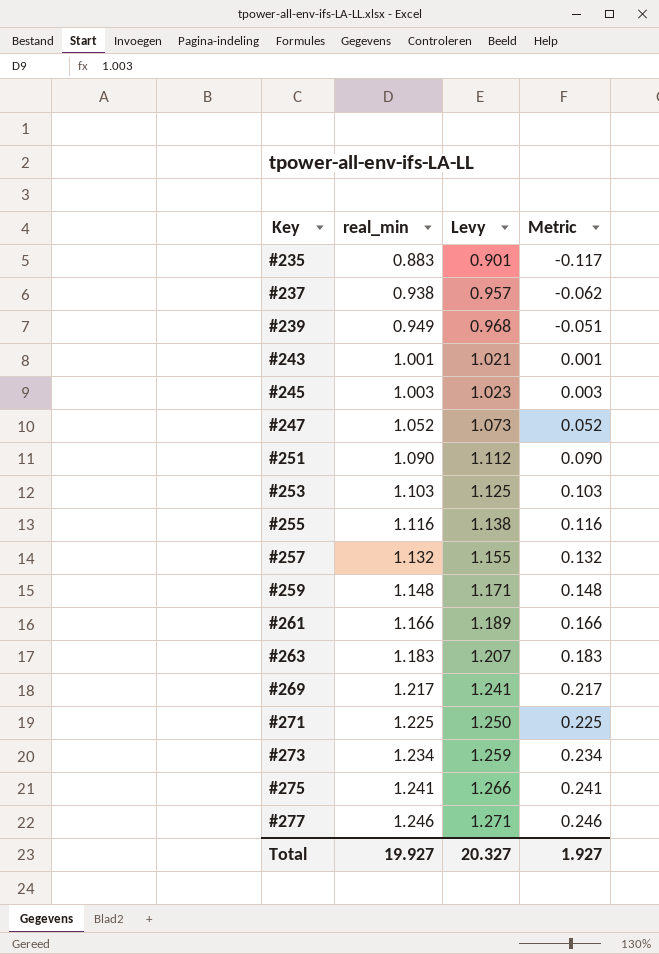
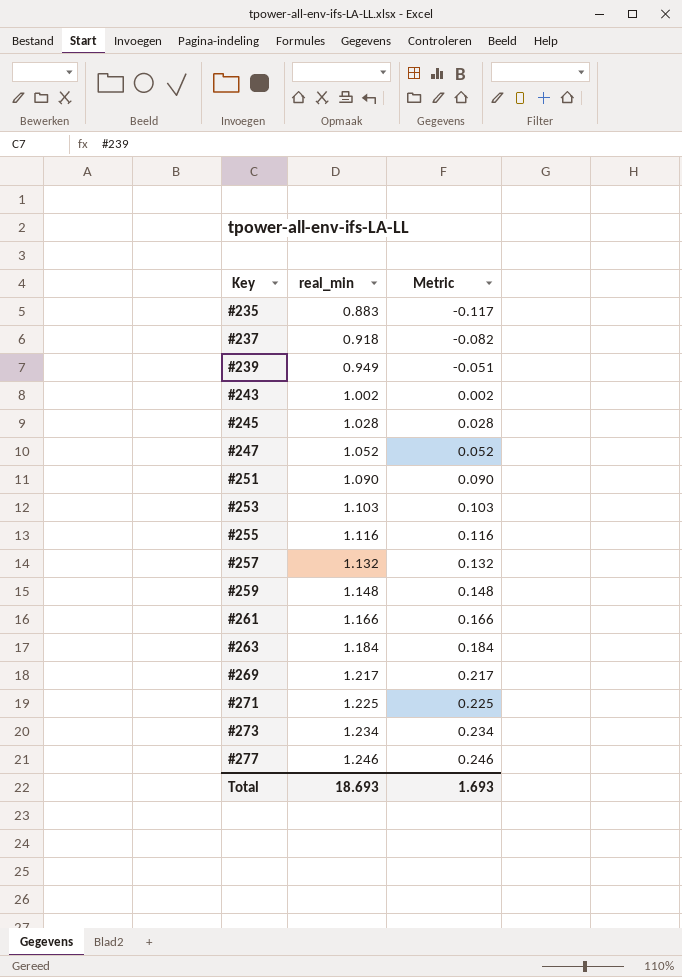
column Levy | formula: [real_min] * 1.02 -> none
row #275: 1.241 | 1.266 | 0.241 -> none
#237 | real_min: 0.938 -> 0.918
#237 | Metric: -0.062 -> -0.082
#243 | real_min: 1.001 -> 1.002
#243 | Metric: 0.001 -> 0.002
#245 | real_min: 1.003 -> 1.028
#245 | Metric: 0.003 -> 0.028
#263 | real_min: 1.183 -> 1.184
#263 | Metric: 0.183 -> 0.184
Total | real_min: 19.927 -> 18.693
Total | Metric: 1.927 -> 1.693

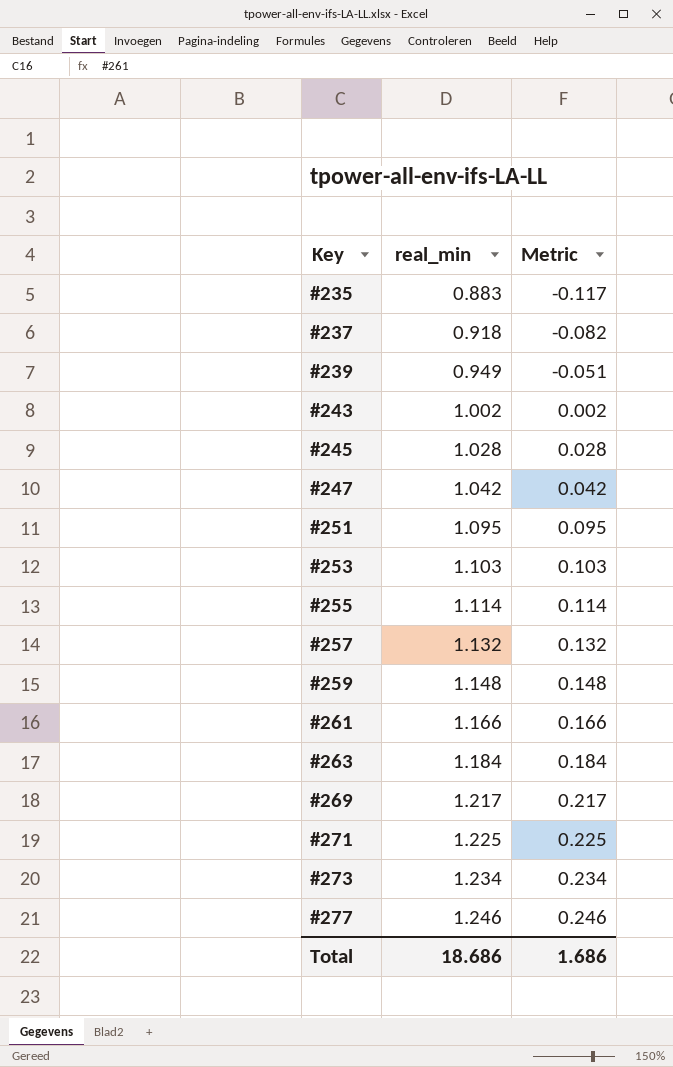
#247 | real_min: 1.052 -> 1.042
#247 | Metric: 0.052 -> 0.042
#251 | real_min: 1.090 -> 1.095
#251 | Metric: 0.090 -> 0.095
#255 | real_min: 1.116 -> 1.114
#255 | Metric: 0.116 -> 0.114
Total | real_min: 18.693 -> 18.686
Total | Metric: 1.693 -> 1.686

